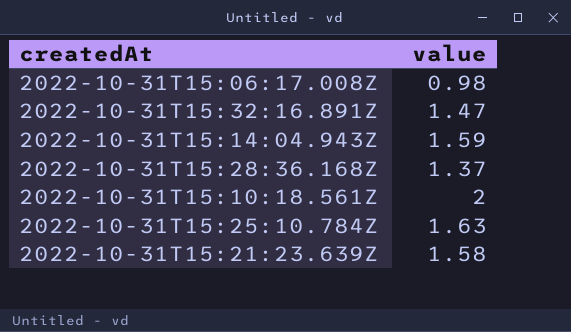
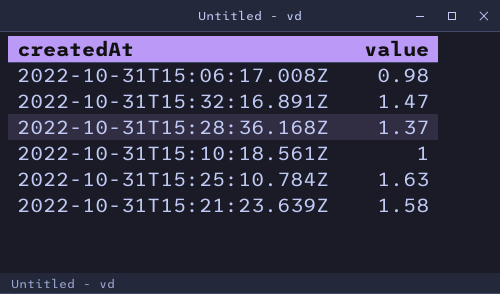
row 2022-10-31T15:14:04.943Z: 1.59 -> none
2022-10-31T15:10:18.561Z | value: 2 -> 1

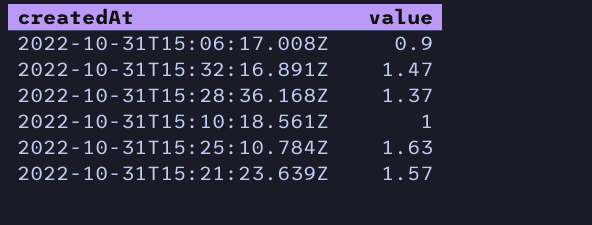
2022-10-31T15:06:17.008Z | value: 0.98 -> 0.9
2022-10-31T15:21:23.639Z | value: 1.58 -> 1.57

